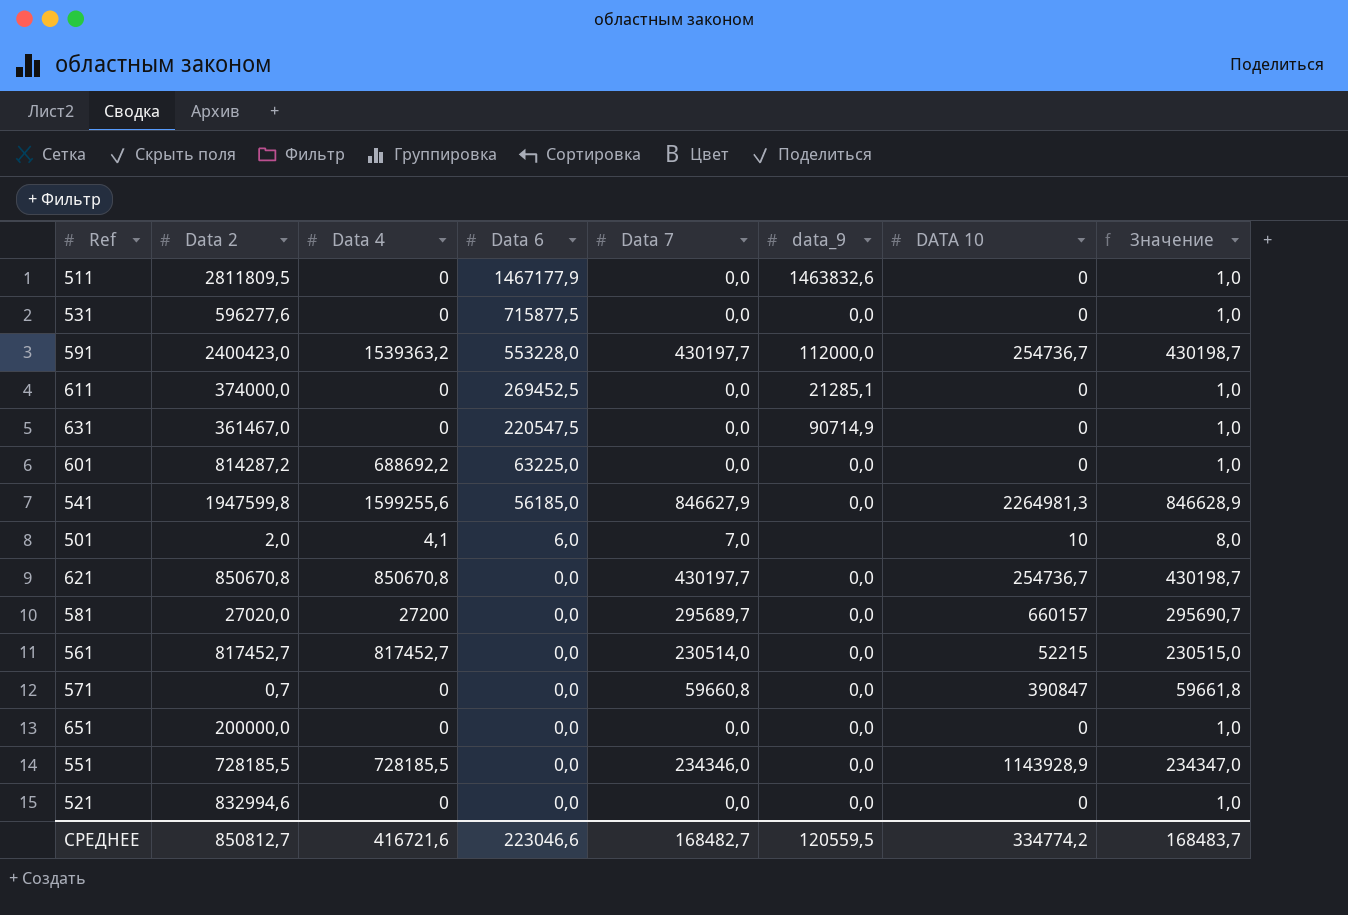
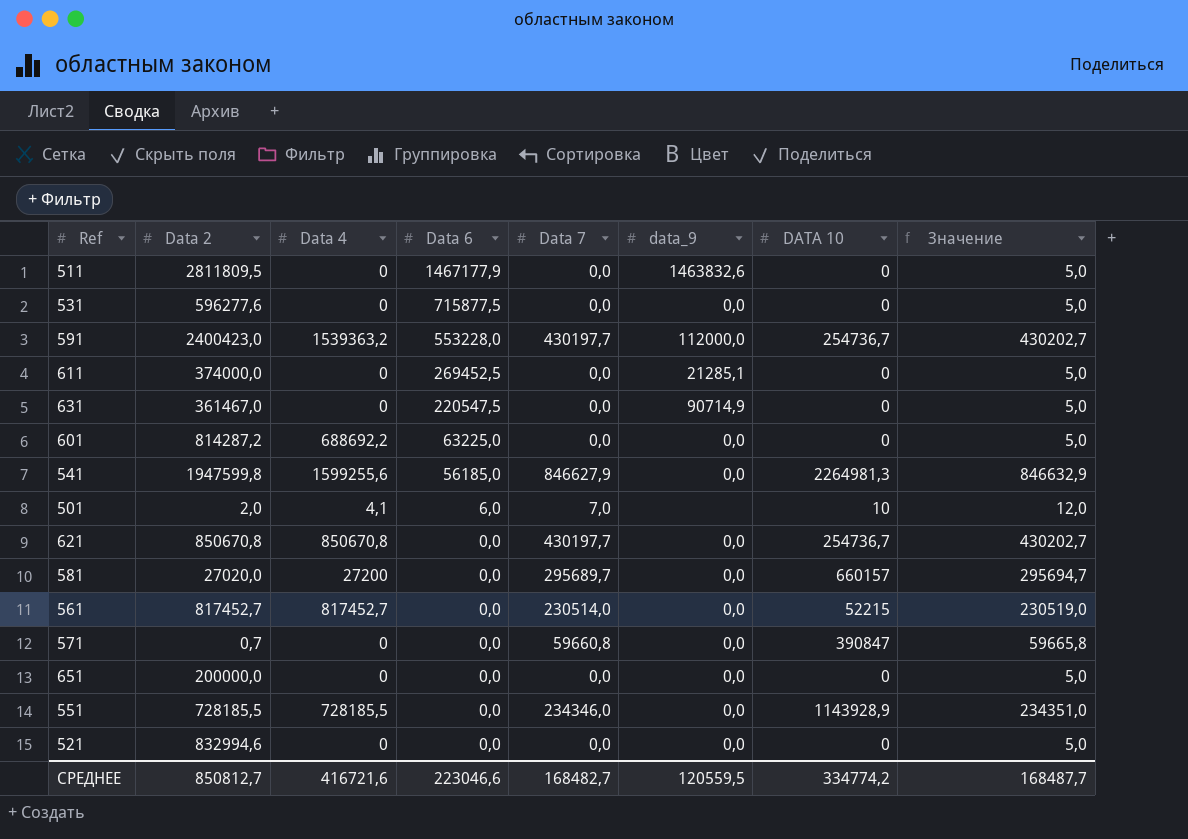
column Значение | formula: [Data 7] + 1 -> [Data 7] + 5
СРЕДНЕЕ | Значение: 168483,7 -> 168487,7

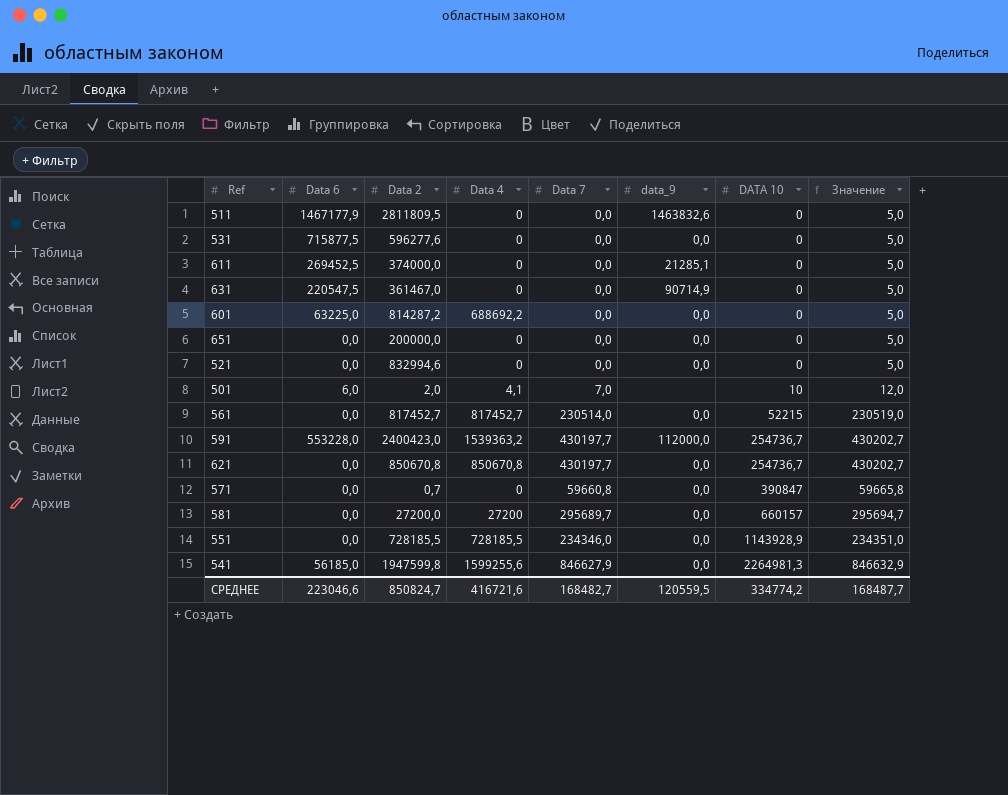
row order: Data 6 descending -> DATA 10 ascending
column Data 6 | position: 4 -> 2
581 | Data 2: 27020,0 -> 27200,0
СРЕДНЕЕ | Data 2: 850812,7 -> 850824,7

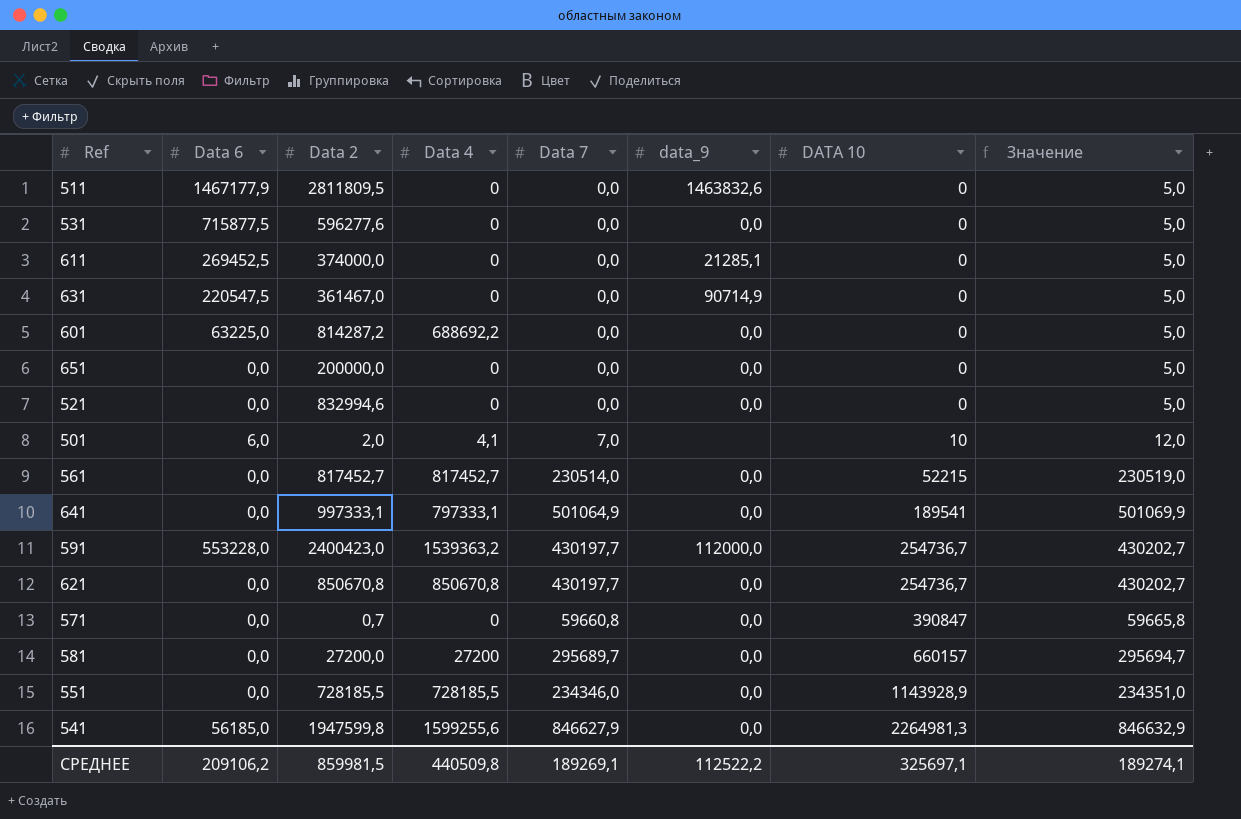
row 641: none -> 0,0 | 997333,1 | 797333,1 | 501064,9 | 0,0 | 189541 | 501069,9
СРЕДНЕЕ | Data 6: 223046,6 -> 209106,2
СРЕДНЕЕ | Data 2: 850824,7 -> 859981,5
СРЕДНЕЕ | Data 4: 416721,6 -> 440509,8
СРЕДНЕЕ | Data 7: 168482,7 -> 189269,1
СРЕДНЕЕ | data_9: 120559,5 -> 112522,2
СРЕДНЕЕ | DATA 10: 334774,2 -> 325697,1
СРЕДНЕЕ | Значение: 168487,7 -> 189274,1

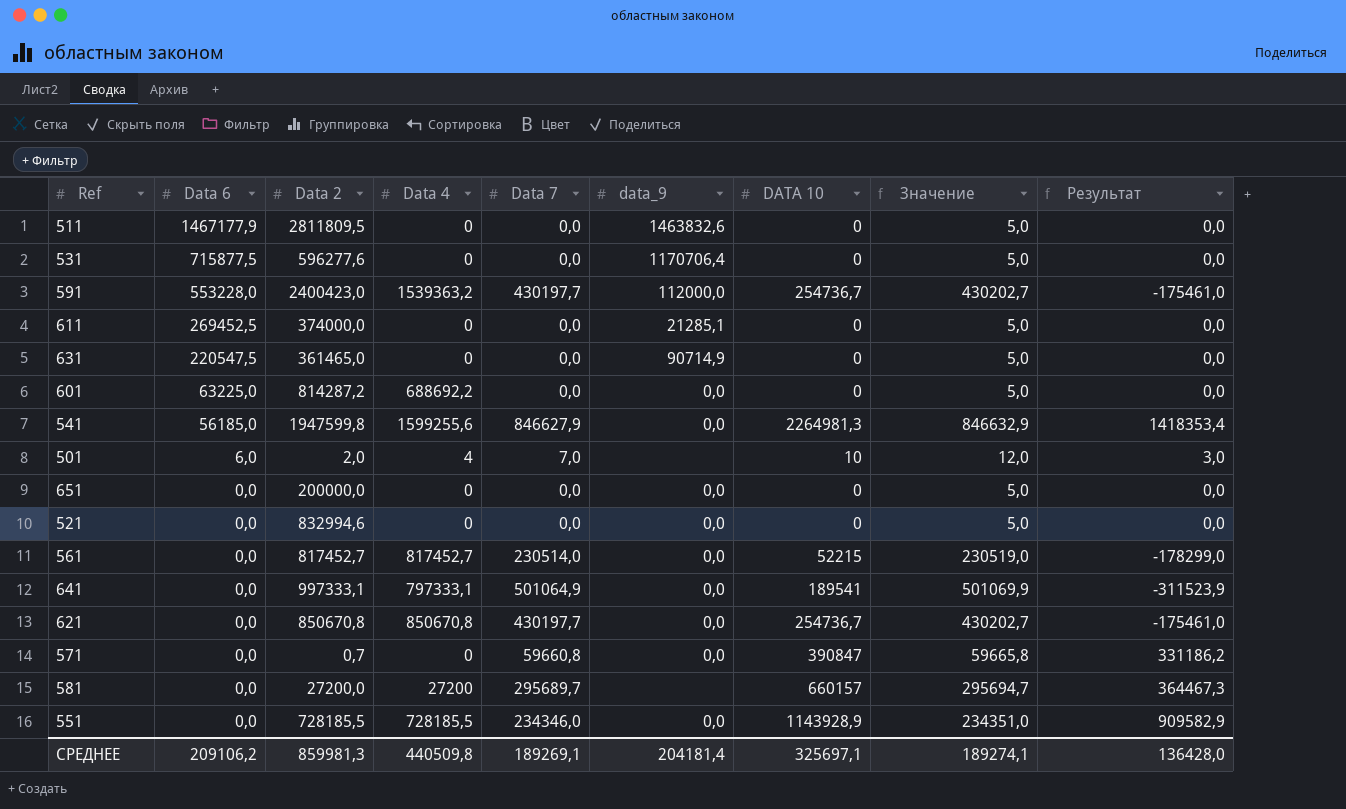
row order: DATA 10 ascending -> Data 6 descending
column Результат | formula: none -> [DATA 10] - [Data 7]
531 | data_9: 0,0 -> 1170706,4
631 | Data 2: 361467,0 -> 361465,0
501 | Data 4: 4,1 -> 4
581 | data_9: 0,0 -> none
СРЕДНЕЕ | Data 2: 859981,5 -> 859981,3
СРЕДНЕЕ | data_9: 112522,2 -> 204181,4

